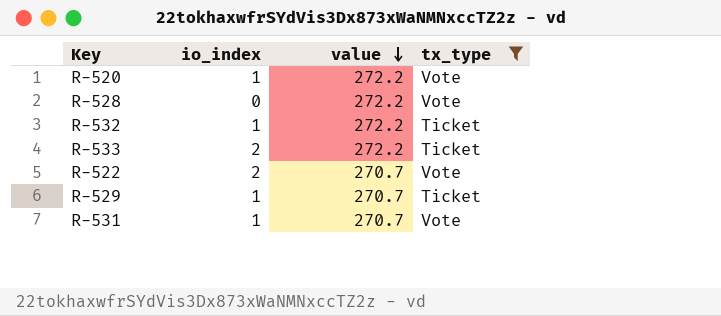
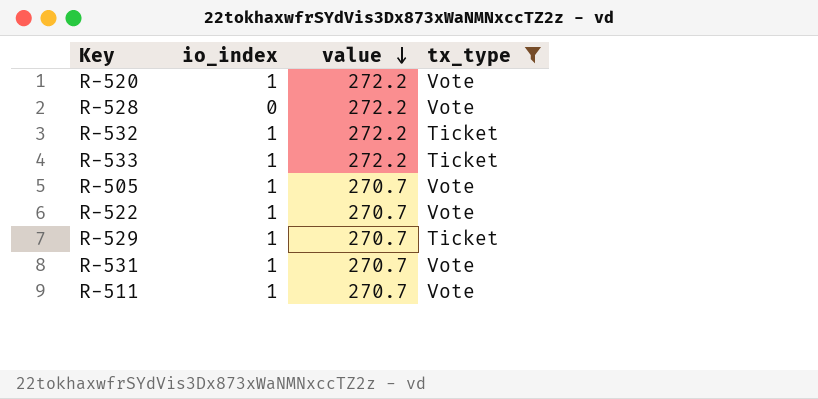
R-533 | io_index: 2 -> 1
row R-505: none -> 1 | 270.7 | Vote
R-522 | io_index: 2 -> 1
row R-511: none -> 1 | 270.7 | Vote

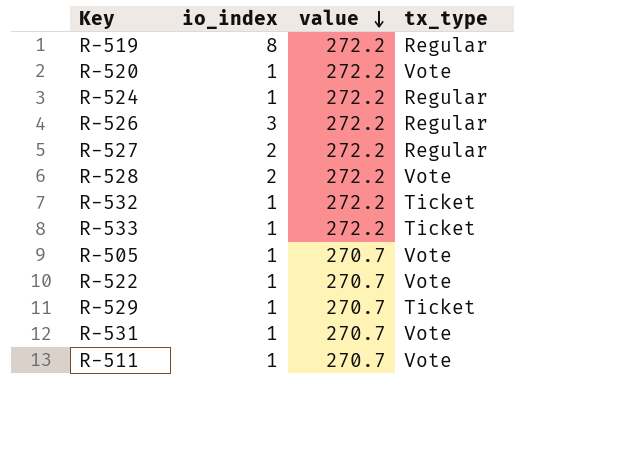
filter: tx_type != Regular -> none
R-528 | io_index: 0 -> 2

